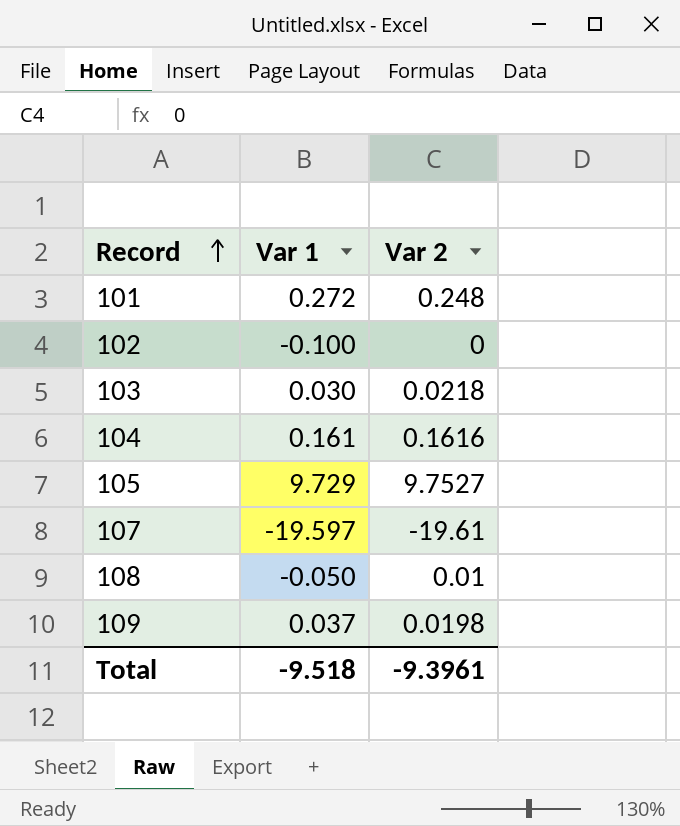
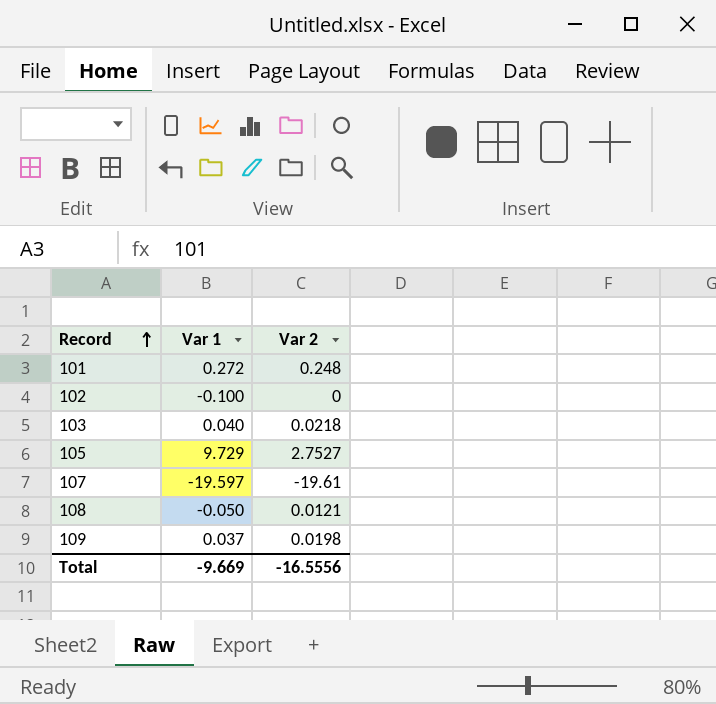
row 104: 0.161 | 0.1616 -> none
103 | Var 1: 0.030 -> 0.040
105 | Var 2: 9.7527 -> 2.7527
108 | Var 2: 0.01 -> 0.0121
Total | Var 1: -9.518 -> -9.669
Total | Var 2: -9.3961 -> -16.5556

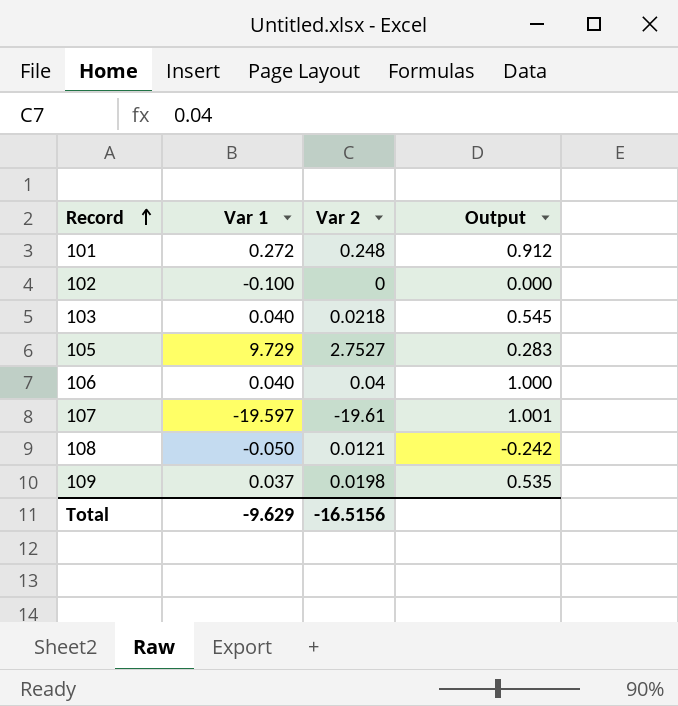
column Output | formula: none -> [Var 2] / [Var 1]
row 106: none -> 0.040 | 0.04 | 1.000
Total | Var 1: -9.669 -> -9.629
Total | Var 2: -16.5556 -> -16.5156

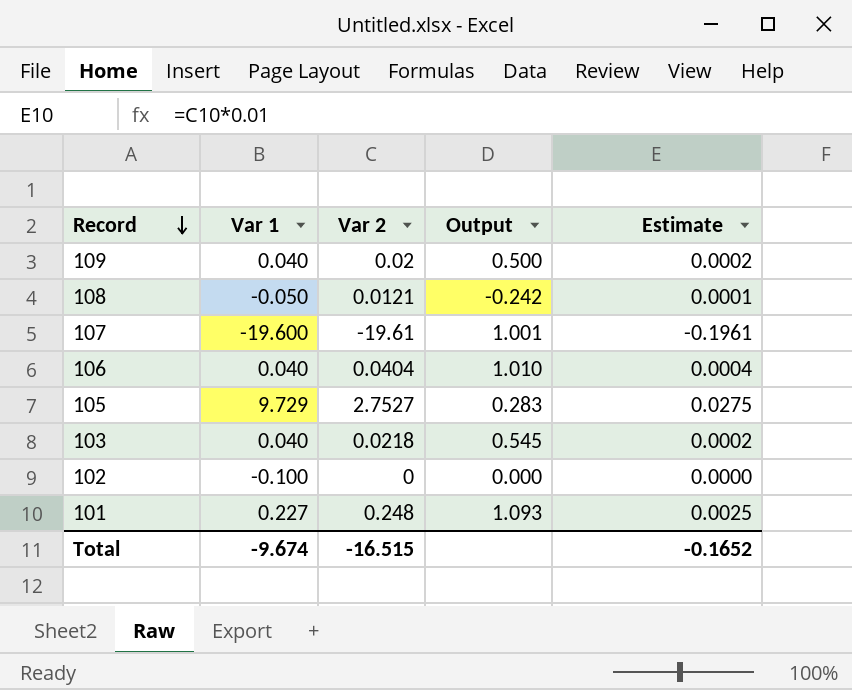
row order: Record ascending -> Record descending
column Estimate | formula: none -> [Var 2] * 0.01
109 | Var 1: 0.037 -> 0.040
109 | Var 2: 0.0198 -> 0.02
109 | Output: 0.535 -> 0.500
107 | Var 1: -19.597 -> -19.600
106 | Var 2: 0.04 -> 0.0404
106 | Output: 1.000 -> 1.010
101 | Var 1: 0.272 -> 0.227
101 | Output: 0.912 -> 1.093
Total | Var 1: -9.629 -> -9.674
Total | Var 2: -16.5156 -> -16.515

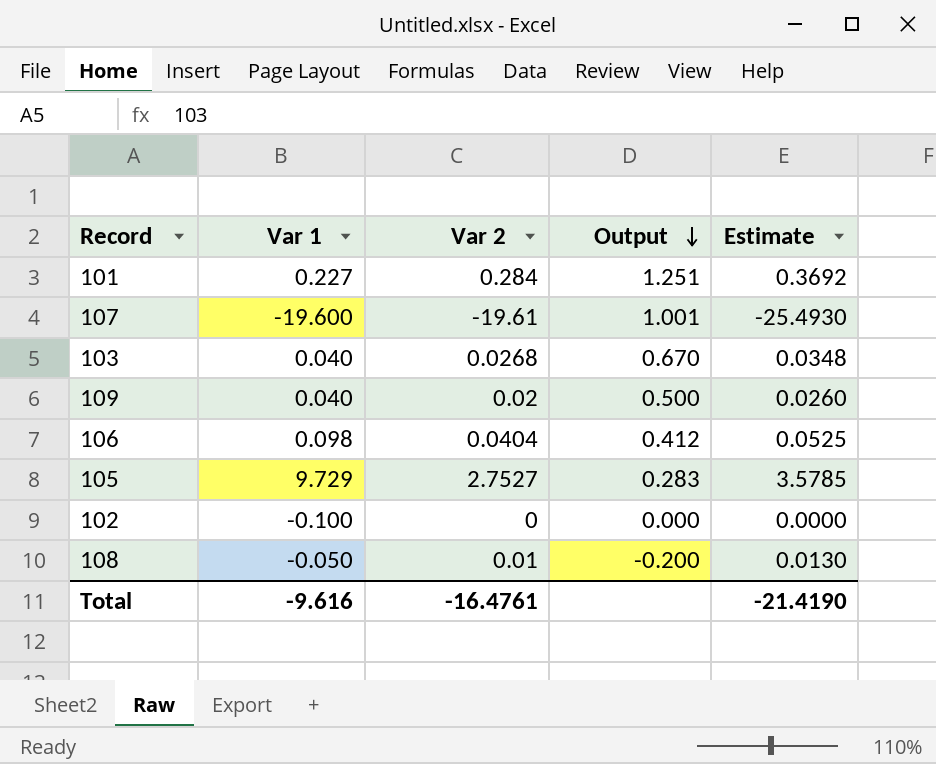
row order: Record descending -> Output descending
column Estimate | formula: [Var 2] * 0.01 -> [Var 2] * 1.3
101 | Var 2: 0.248 -> 0.284
101 | Output: 1.093 -> 1.251
103 | Var 2: 0.0218 -> 0.0268
103 | Output: 0.545 -> 0.670
106 | Var 1: 0.040 -> 0.098
106 | Output: 1.010 -> 0.412
108 | Var 2: 0.0121 -> 0.01
108 | Output: -0.242 -> -0.200
Total | Var 1: -9.674 -> -9.616
Total | Var 2: -16.515 -> -16.4761
Total | Estimate: -0.1652 -> -21.4190

